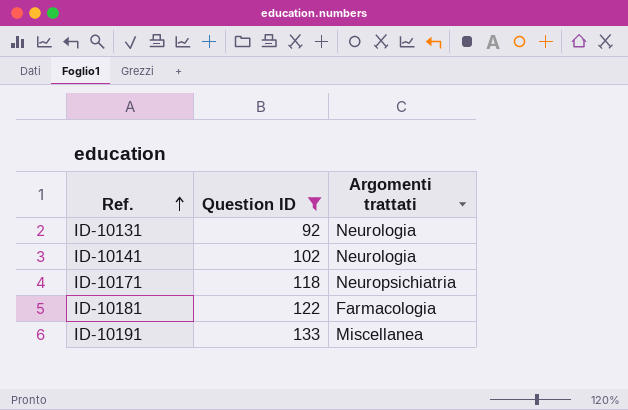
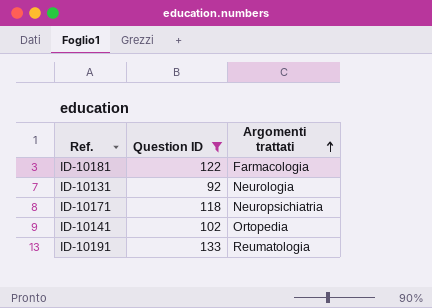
row order: Ref. ascending -> Argomenti trattati ascending
ID-10141 | Argomenti trattati: Neurologia -> Ortopedia
ID-10191 | Argomenti trattati: Miscellanea -> Reumatologia

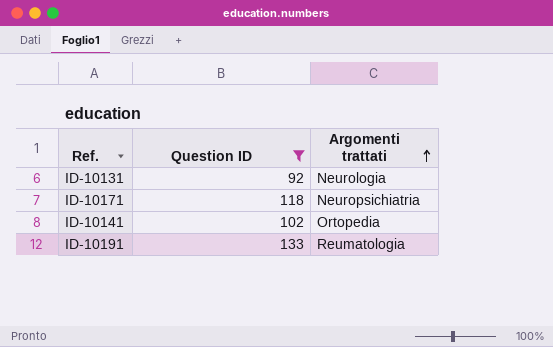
row ID-10181: 122 | Farmacologia -> none

